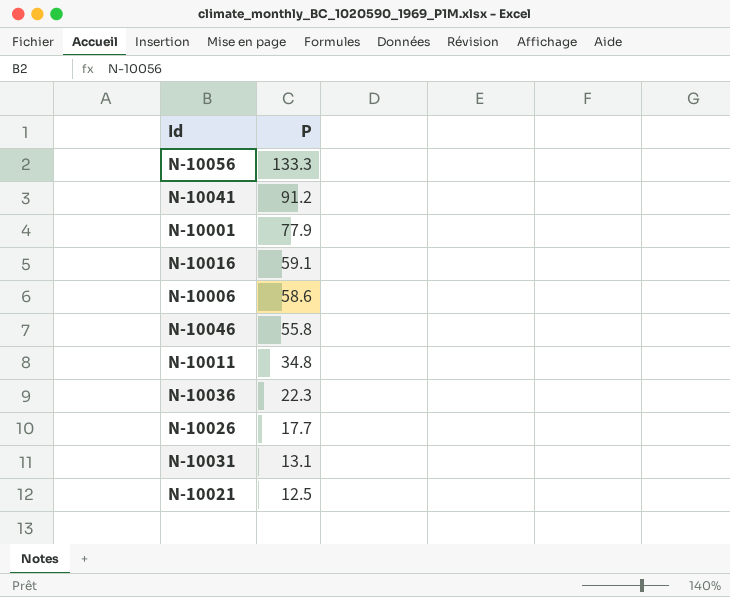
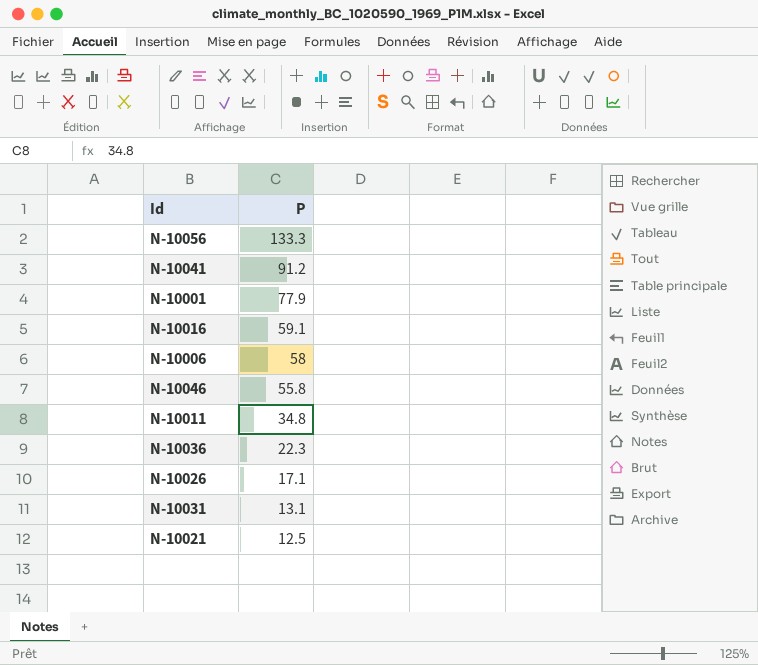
N-10006 | P: 58.6 -> 58
N-10026 | P: 17.7 -> 17.1

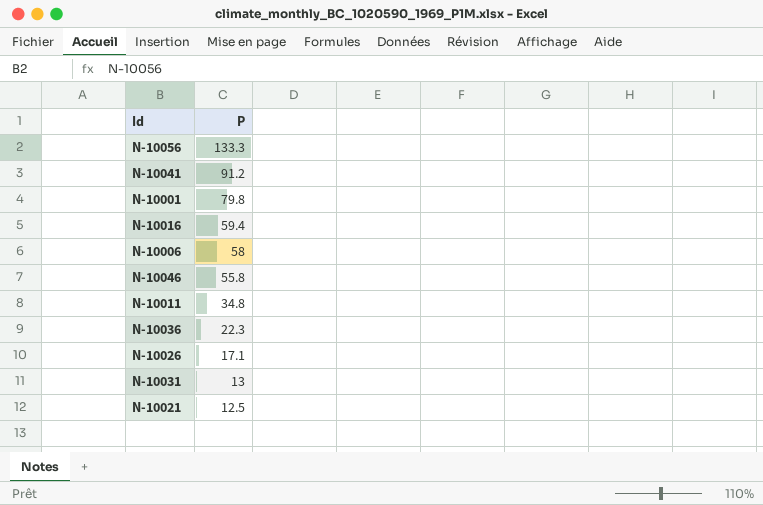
N-10001 | P: 77.9 -> 79.8
N-10016 | P: 59.1 -> 59.4
N-10031 | P: 13.1 -> 13

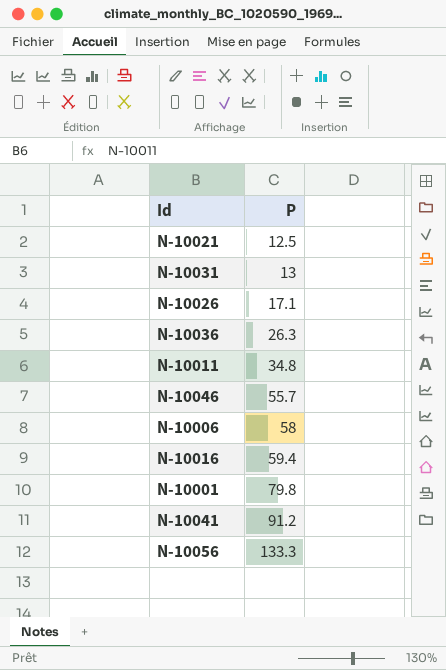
row order: P descending -> P ascending
N-10036 | P: 22.3 -> 26.3
N-10046 | P: 55.8 -> 55.7

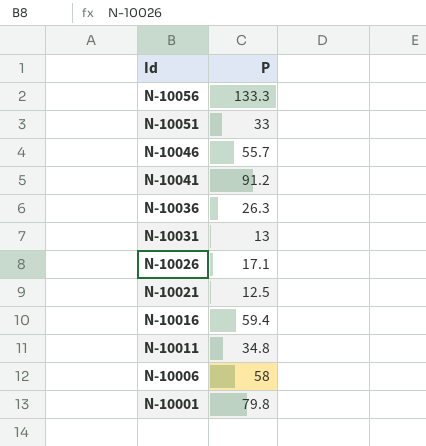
row order: P ascending -> Id descending
row N-10051: none -> 33

